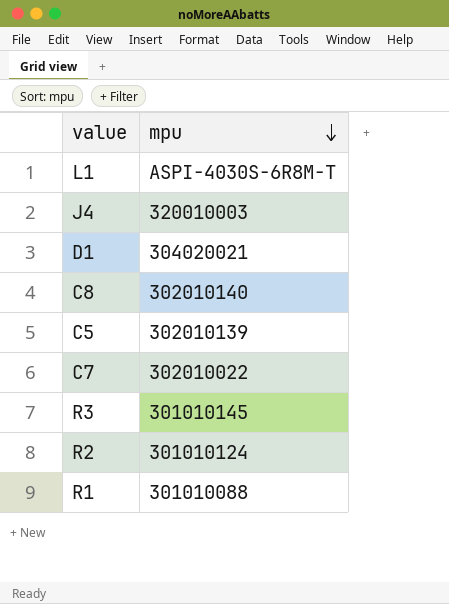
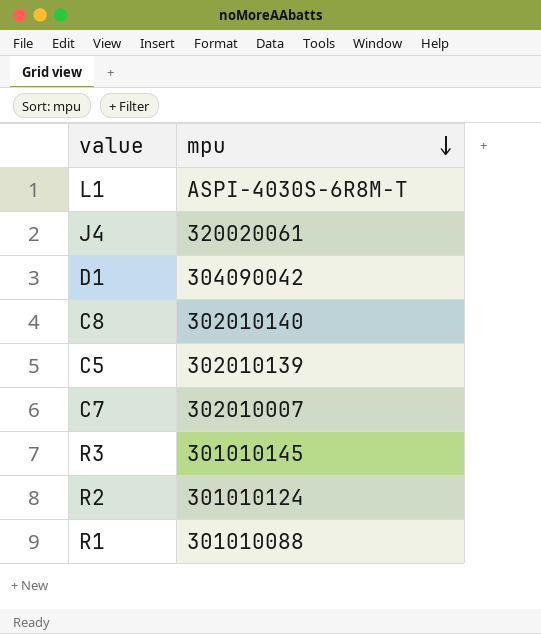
J4 | mpu: 320010003 -> 320020061
D1 | mpu: 304020021 -> 304090042
C7 | mpu: 302010022 -> 302010007

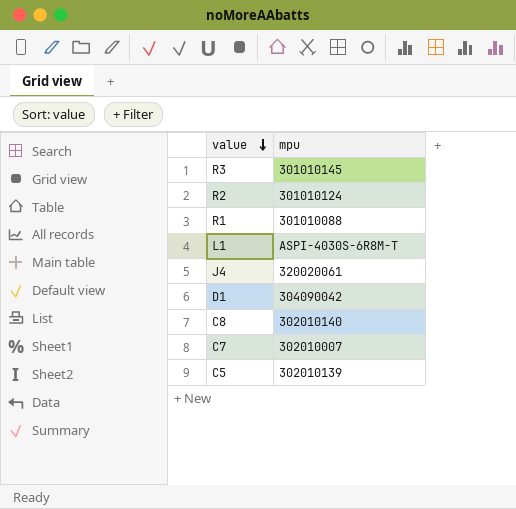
row order: mpu descending -> value descending

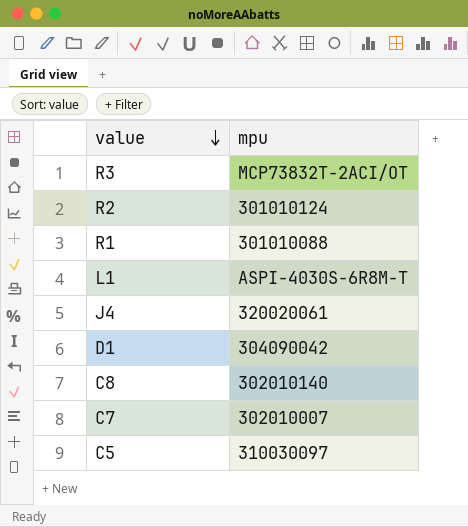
R3 | mpu: 301010145 -> MCP73832T-2ACI/OT
C5 | mpu: 302010139 -> 310030097

